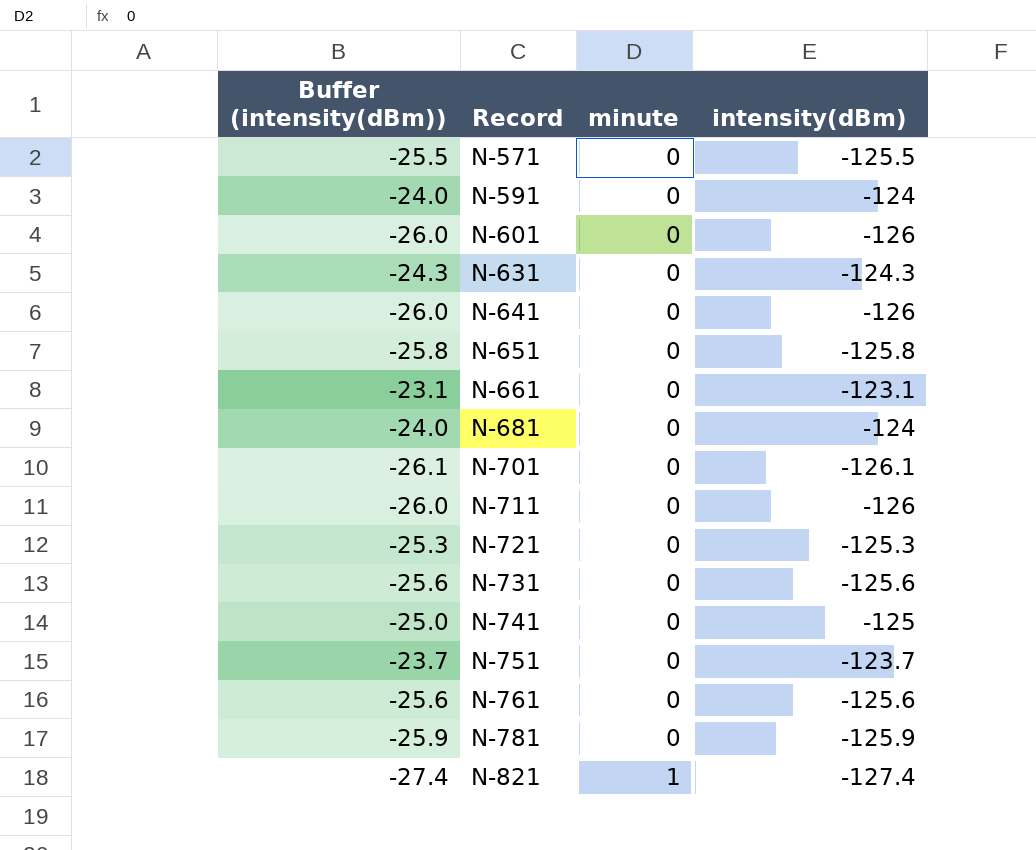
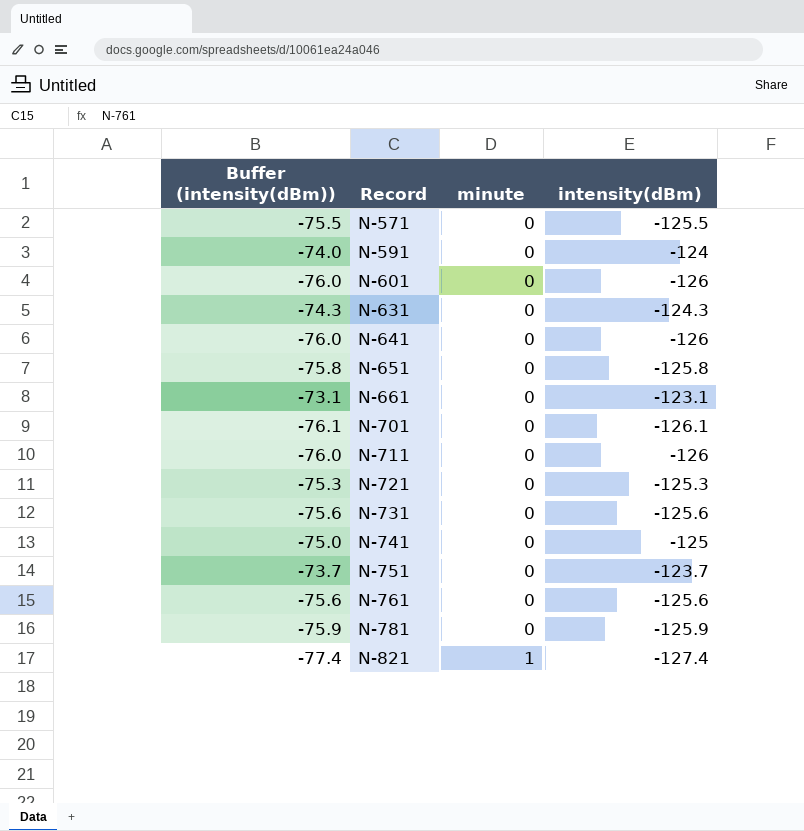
column Buffer (intensity(dBm)) | formula: [intensity(dBm)] + 100 -> [intensity(dBm)] + 50
row N-681: -24.0 | 0 | -124 -> none

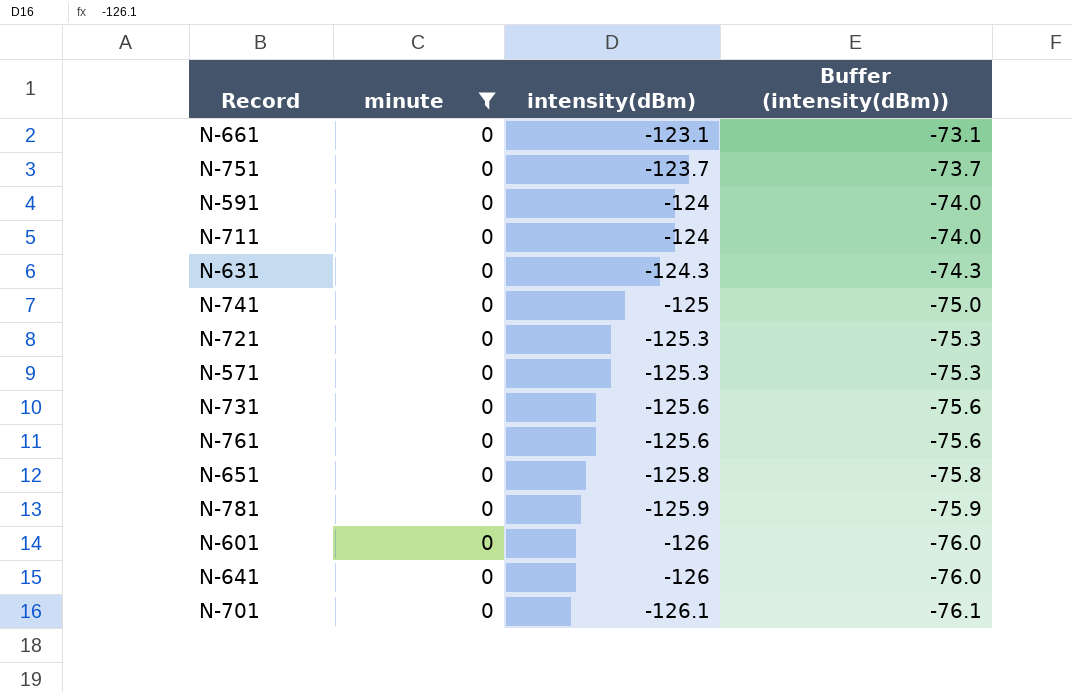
filter: none -> minute = 0
row order: Record ascending -> intensity(dBm) descending
column Buffer (intensity(dBm)) | position: 1 -> 4
N-711 | intensity(dBm): -126 -> -124
N-711 | Buffer (intensity(dBm)): -76.0 -> -74.0
N-571 | intensity(dBm): -125.5 -> -125.3
N-571 | Buffer (intensity(dBm)): -75.5 -> -75.3

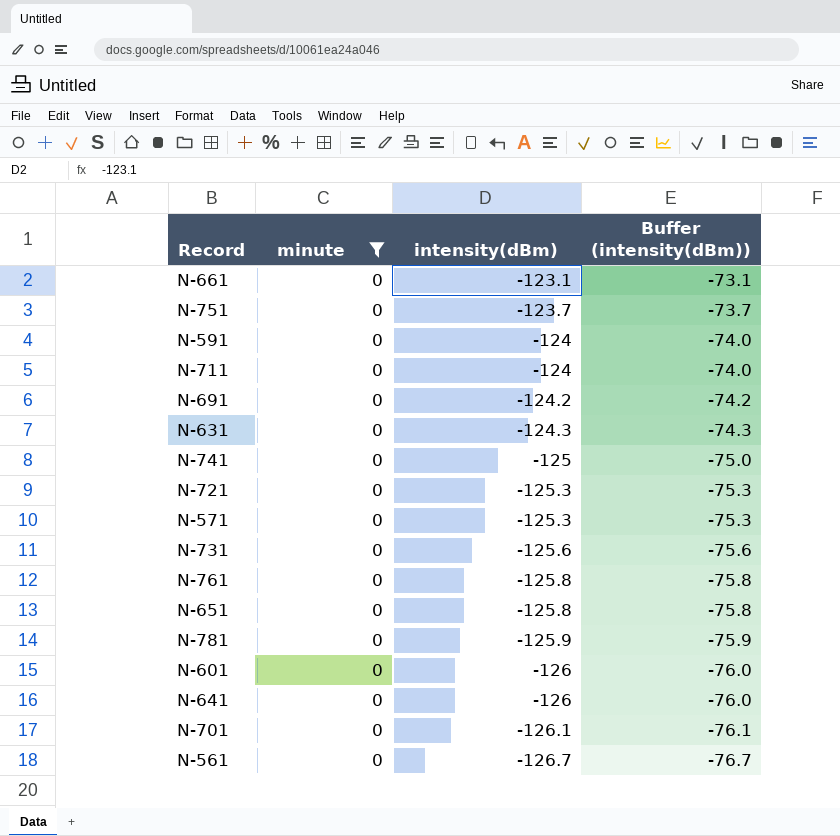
row N-691: none -> 0 | -124.2 | -74.2
N-761 | intensity(dBm): -125.6 -> -125.8
N-761 | Buffer (intensity(dBm)): -75.6 -> -75.8
row N-561: none -> 0 | -126.7 | -76.7

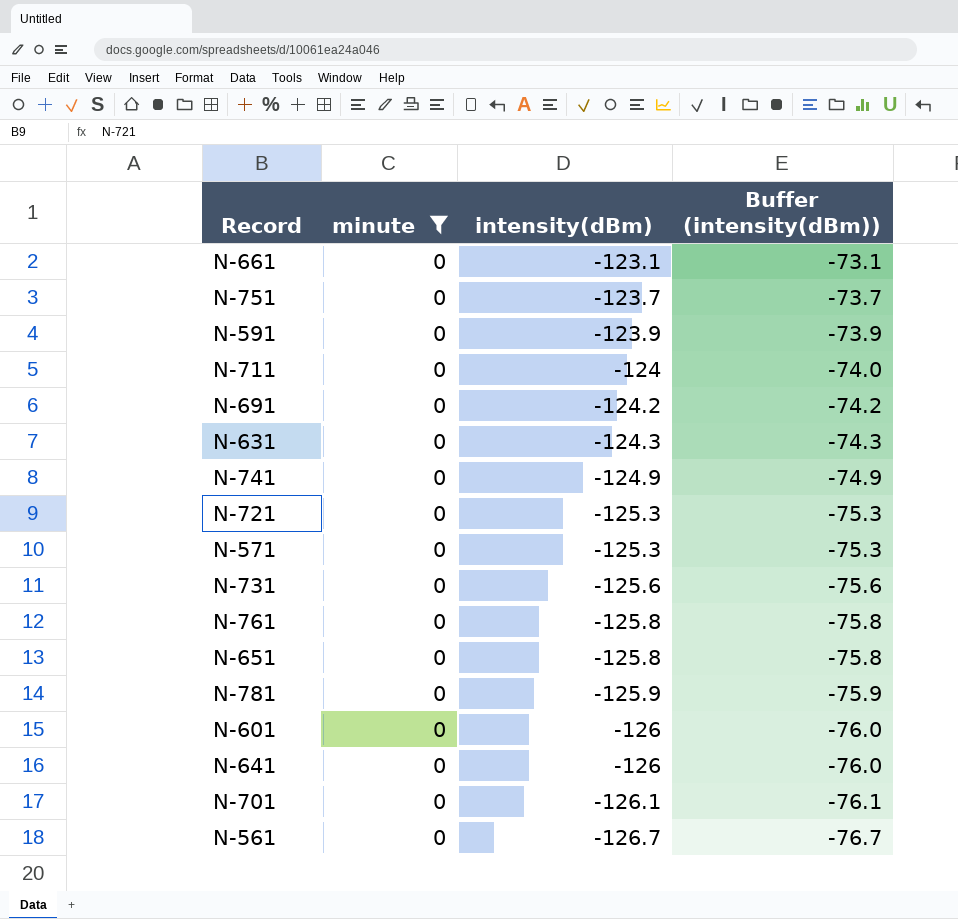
N-591 | intensity(dBm): -124 -> -123.9
N-591 | Buffer (intensity(dBm)): -74.0 -> -73.9
N-741 | intensity(dBm): -125 -> -124.9
N-741 | Buffer (intensity(dBm)): -75.0 -> -74.9

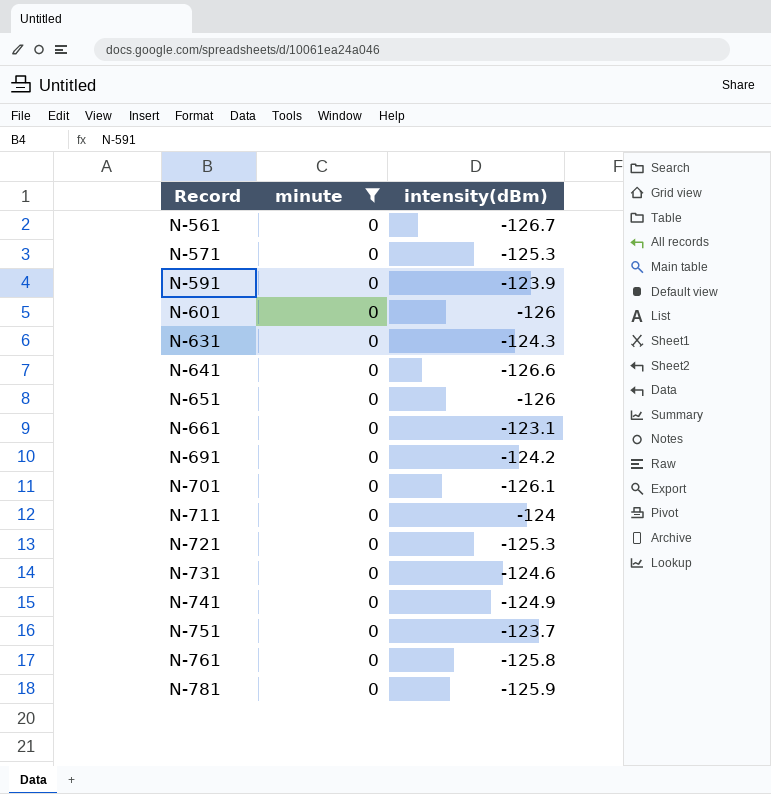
row order: intensity(dBm) descending -> Record ascending
column Buffer (intensity(dBm)) | formula: [intensity(dBm)] + 50 -> none
N-641 | intensity(dBm): -126 -> -126.6
N-651 | intensity(dBm): -125.8 -> -126
N-731 | intensity(dBm): -125.6 -> -124.6

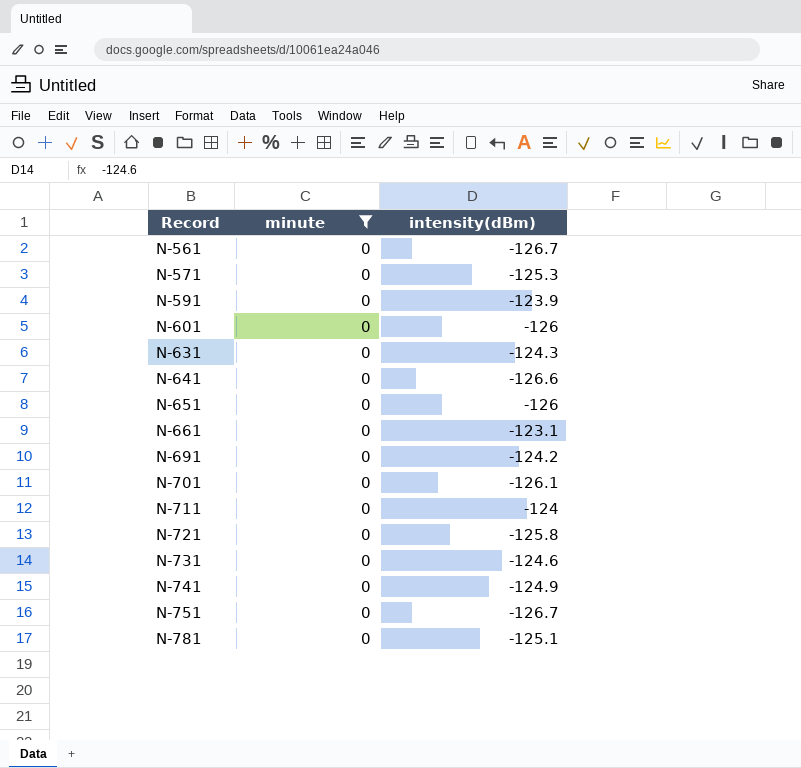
row N-761: 0 | -125.8 -> none
N-721 | intensity(dBm): -125.3 -> -125.8
N-751 | intensity(dBm): -123.7 -> -126.7
N-781 | intensity(dBm): -125.9 -> -125.1

